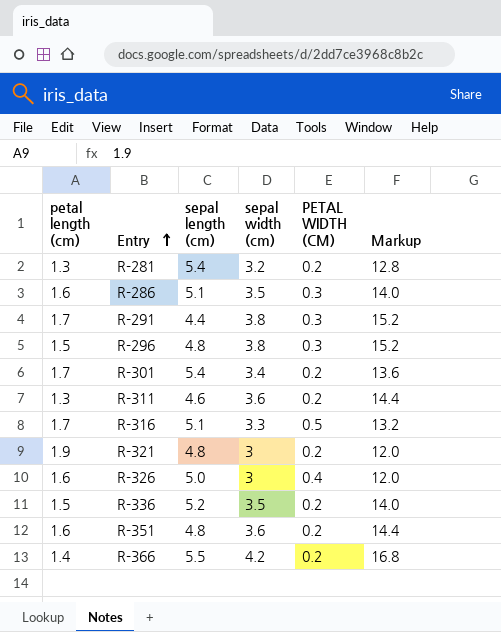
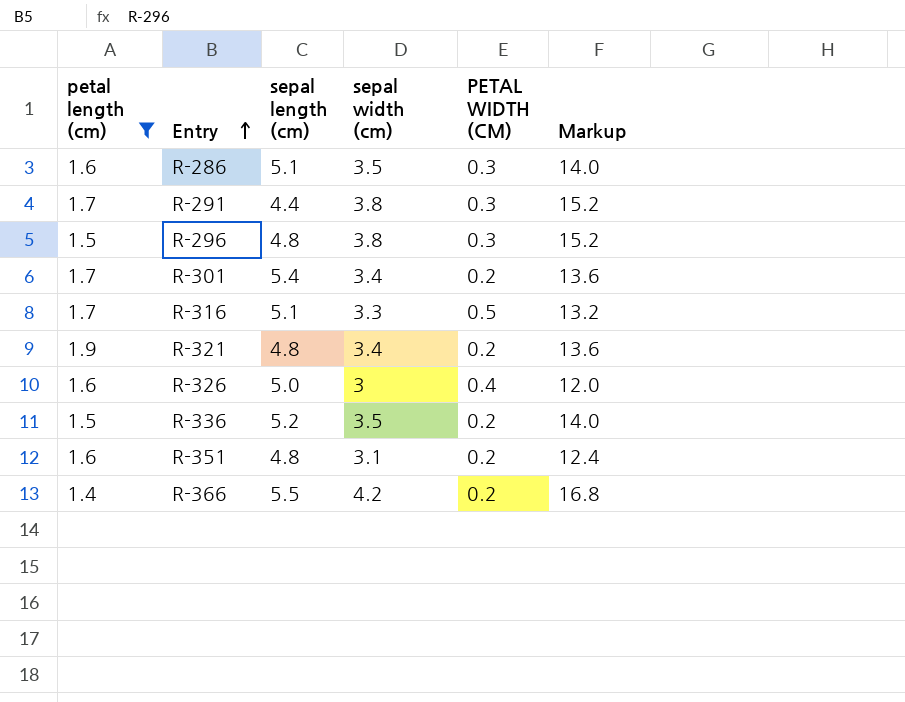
filter: none -> petal length (cm) != 1.3
R-321 | sepal width (cm): 3 -> 3.4
R-321 | Markup: 12.0 -> 13.6
R-351 | sepal width (cm): 3.6 -> 3.1
R-351 | Markup: 14.4 -> 12.4

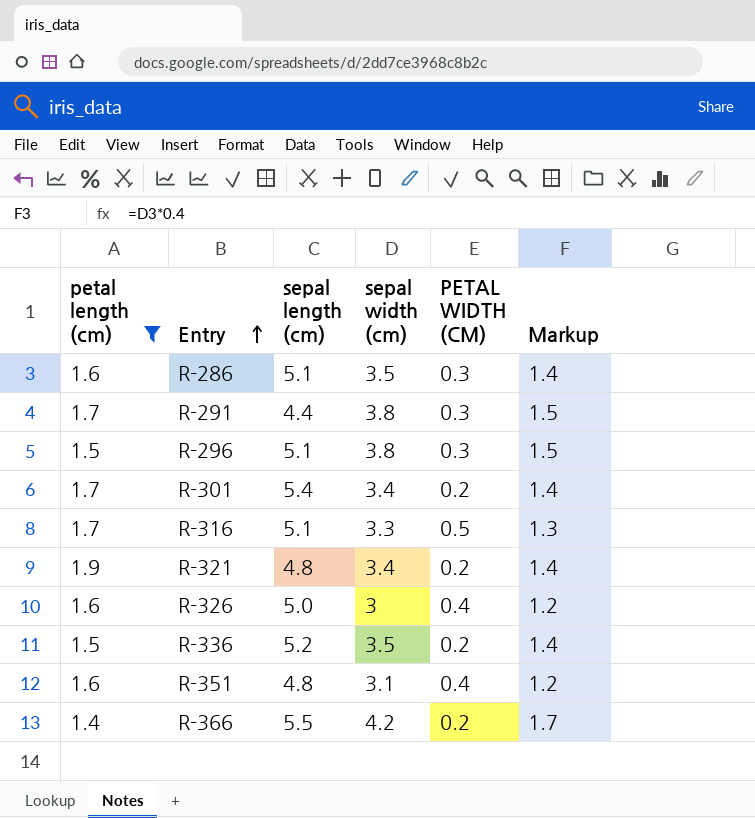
column Markup | formula: [sepal width (cm)] * 4 -> [sepal width (cm)] * 0.4
R-296 | sepal length (cm): 4.8 -> 5.1
R-351 | PETAL WIDTH (CM): 0.2 -> 0.4

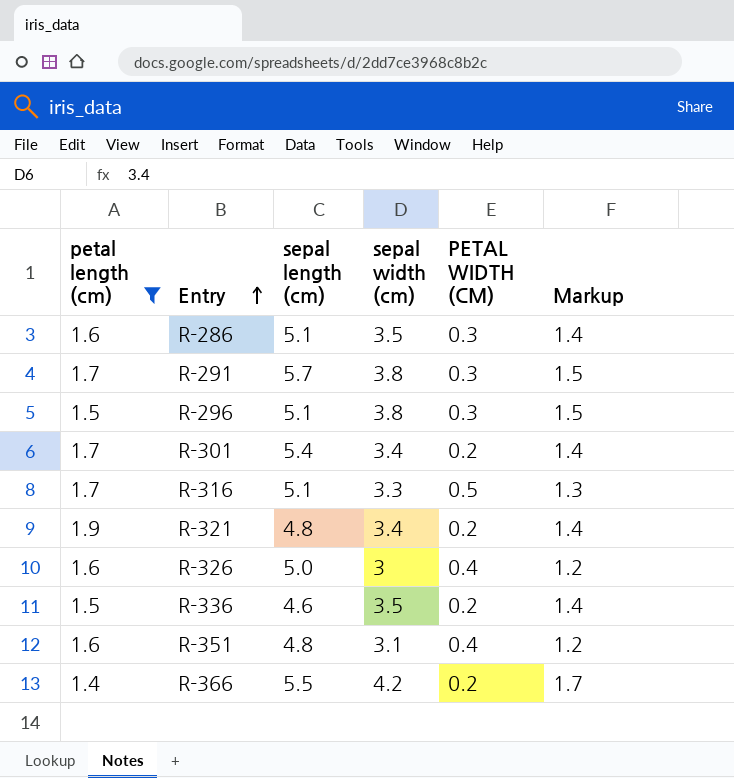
R-291 | sepal length (cm): 4.4 -> 5.7
R-336 | sepal length (cm): 5.2 -> 4.6

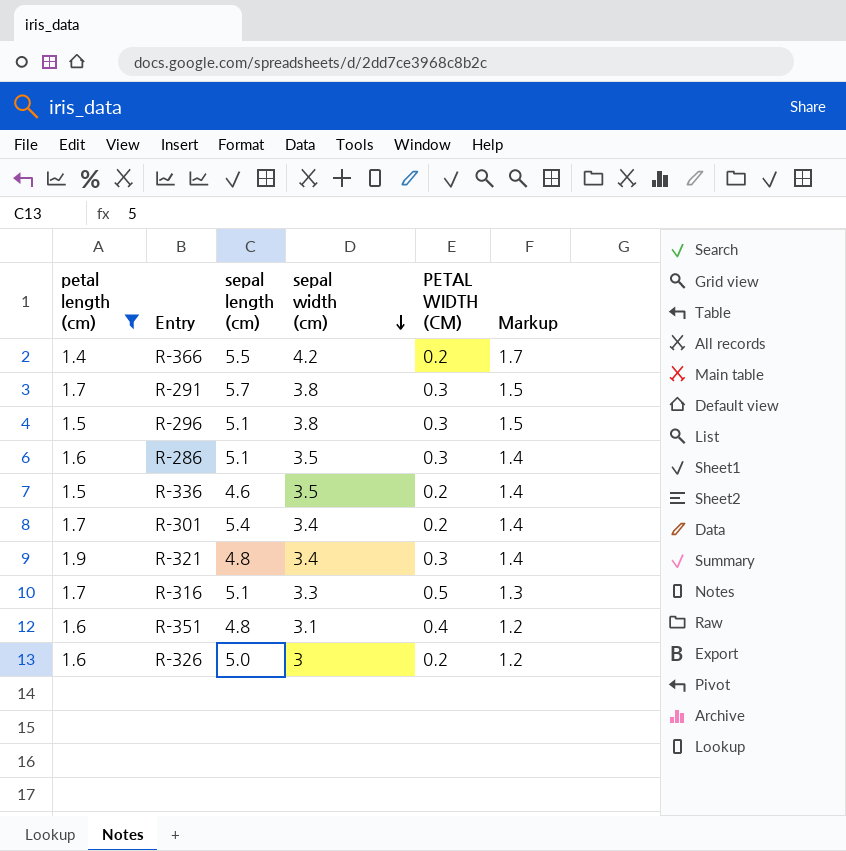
row order: Entry ascending -> sepal width (cm) descending
R-321 | PETAL WIDTH (CM): 0.2 -> 0.3
R-326 | PETAL WIDTH (CM): 0.4 -> 0.2

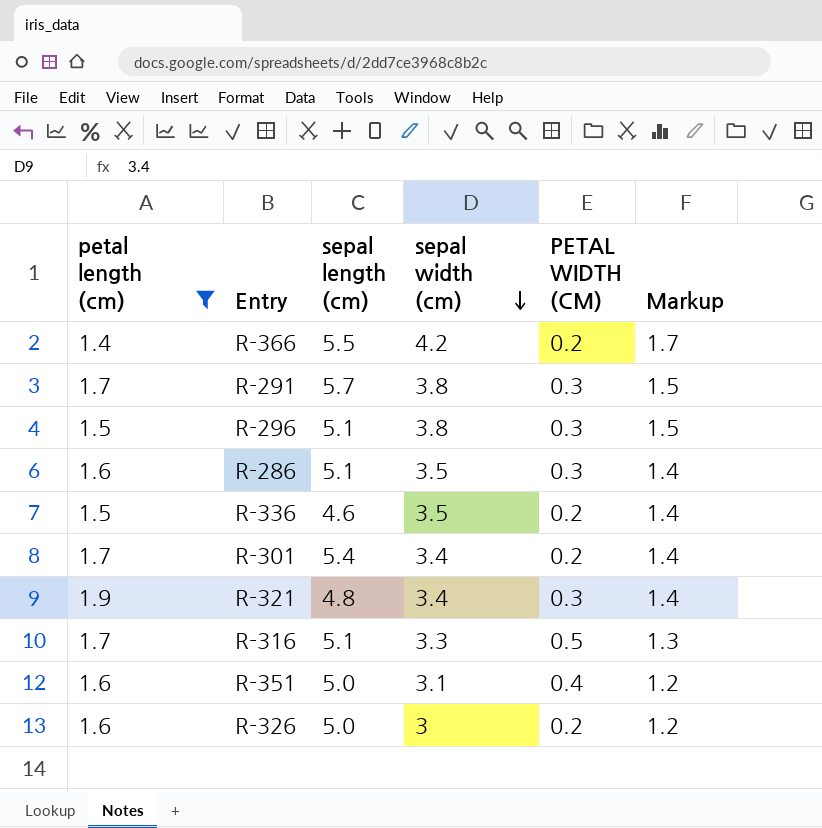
R-351 | sepal length (cm): 4.8 -> 5.0

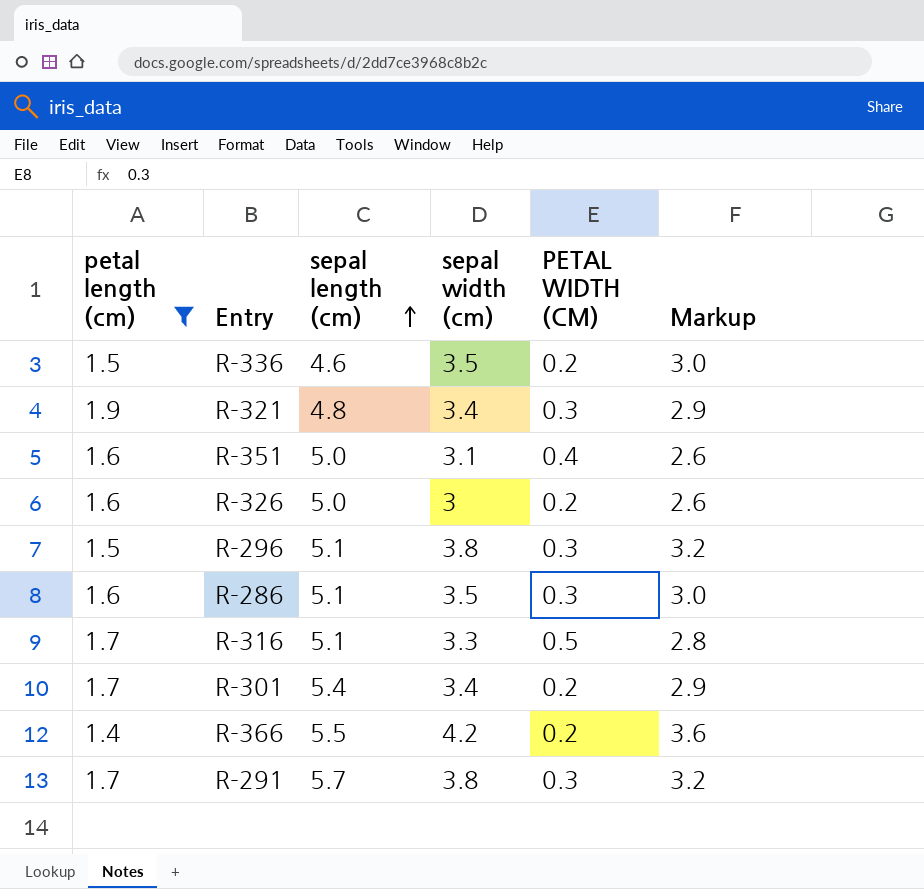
row order: sepal width (cm) descending -> sepal length (cm) ascending
column Markup | formula: [sepal width (cm)] * 0.4 -> [sepal width (cm)] * 0.85

